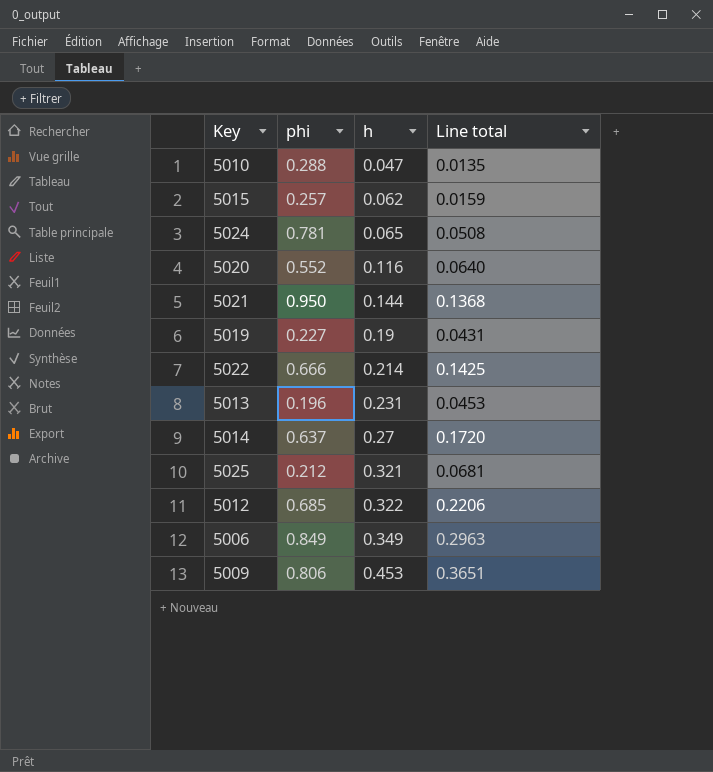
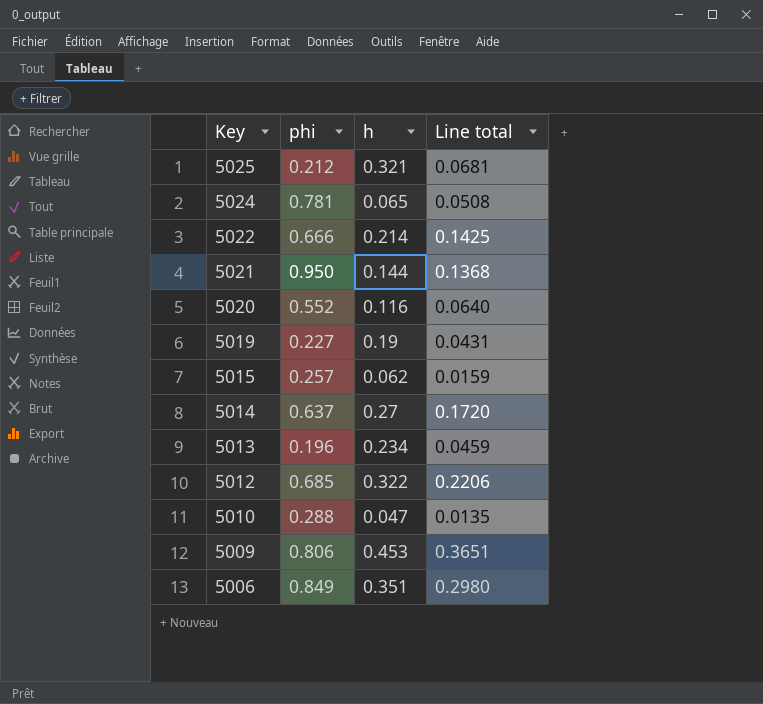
row order: h ascending -> Key descending
5013 | h: 0.231 -> 0.234
5013 | Line total: 0.0453 -> 0.0459
5006 | h: 0.349 -> 0.351
5006 | Line total: 0.2963 -> 0.2980

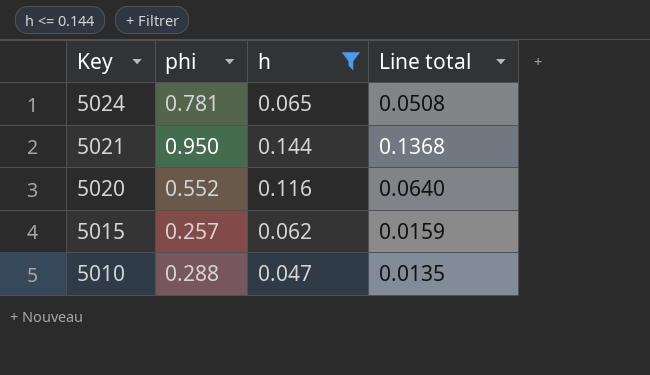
filter: none -> h <= 0.144

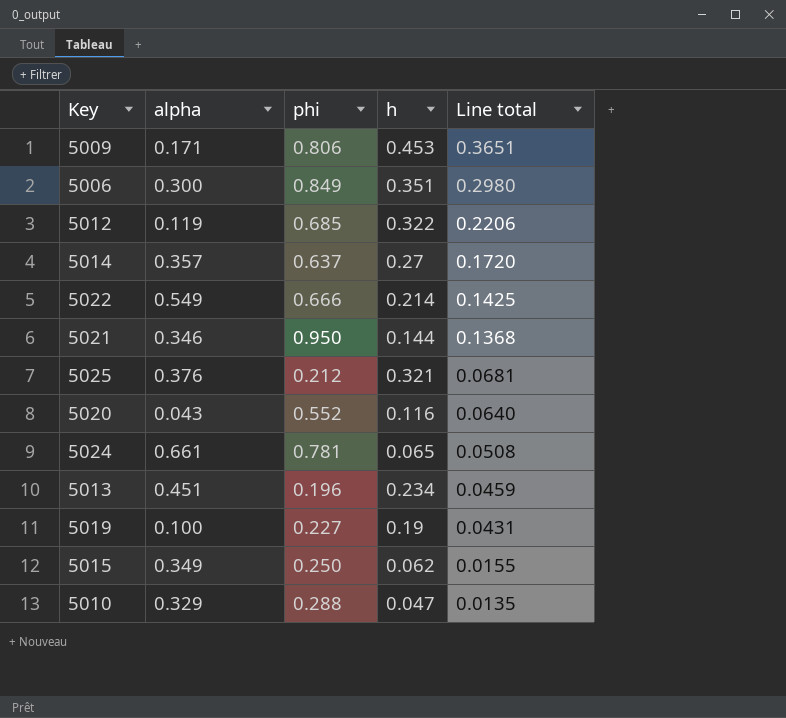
filter: h <= 0.144 -> none
row order: Key descending -> Line total descending
column alpha | position: none -> 2
5015 | phi: 0.257 -> 0.250
5015 | Line total: 0.0159 -> 0.0155

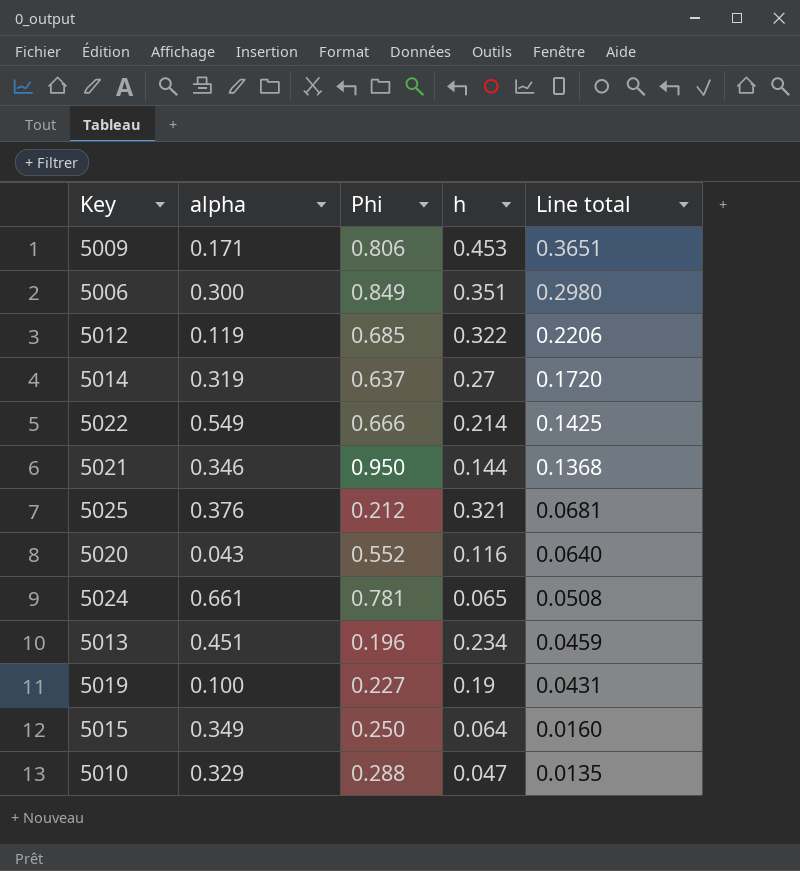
column name: phi -> Phi
5014 | alpha: 0.357 -> 0.319
5015 | h: 0.062 -> 0.064
5015 | Line total: 0.0155 -> 0.0160

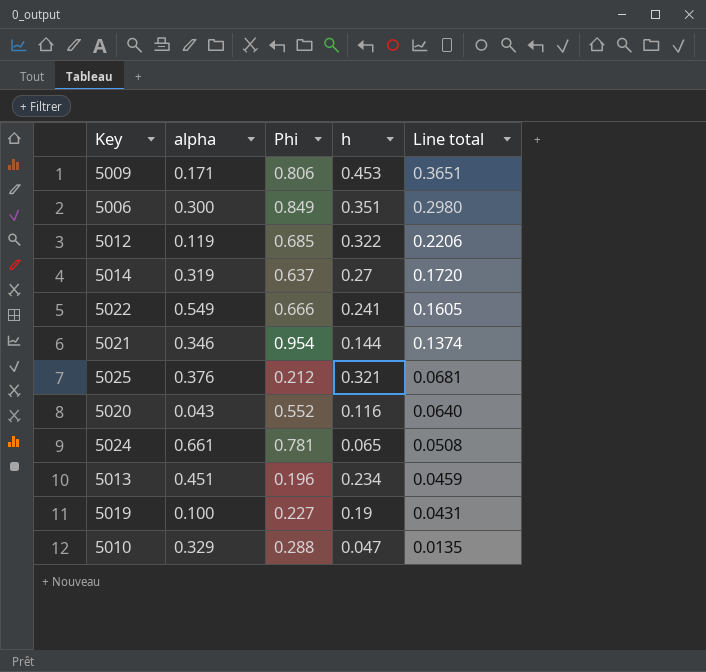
row 5015: 0.349 | 0.250 | 0.064 | 0.0160 -> none
5022 | h: 0.214 -> 0.241
5022 | Line total: 0.1425 -> 0.1605
5021 | Phi: 0.950 -> 0.954
5021 | Line total: 0.1368 -> 0.1374

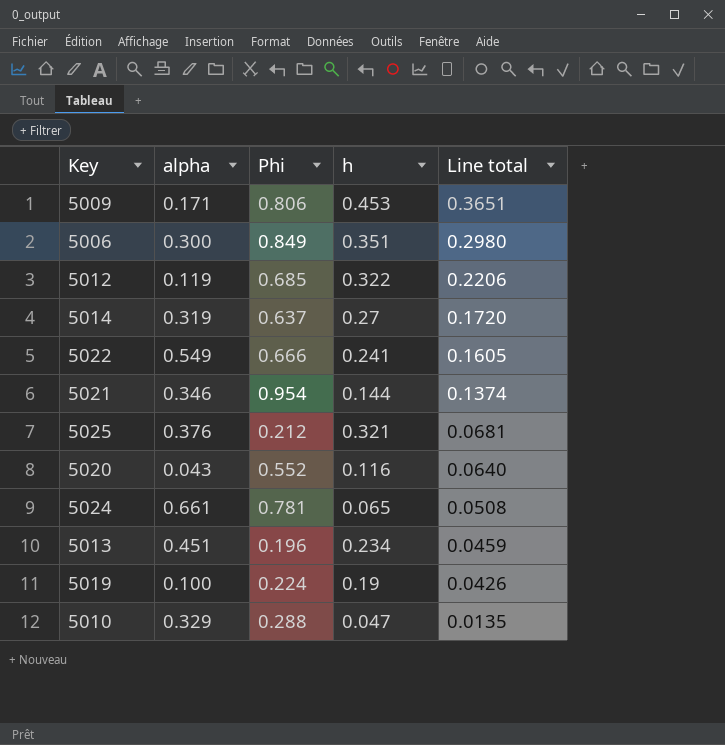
5019 | Phi: 0.227 -> 0.224
5019 | Line total: 0.0431 -> 0.0426

